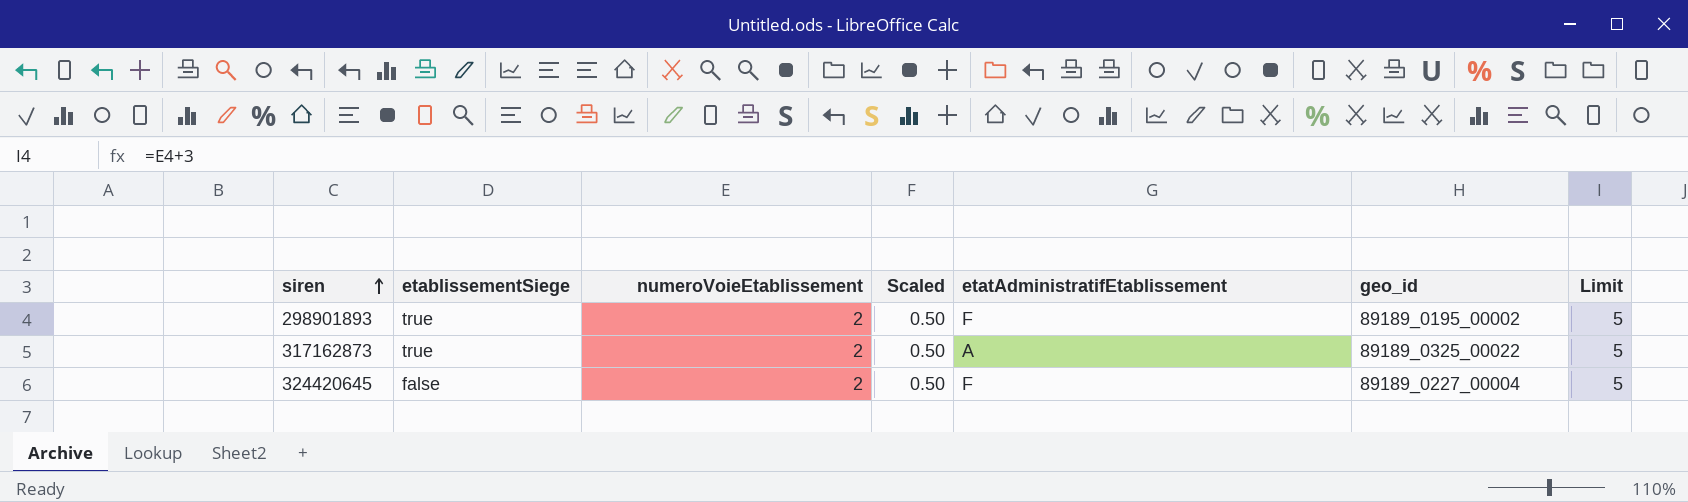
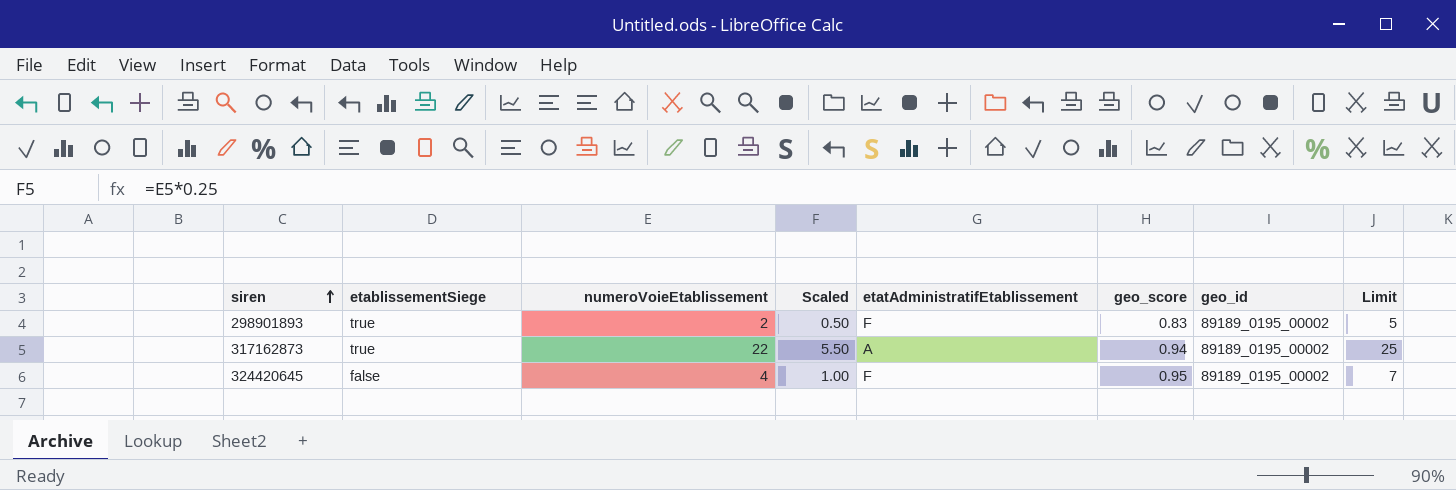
column geo_score | position: none -> 6
317162873 | numeroVoieEtablissement: 2 -> 22
317162873 | Scaled: 0.50 -> 5.50
317162873 | geo_id: 89189_0325_00022 -> 89189_0195_00002
317162873 | Limit: 5 -> 25
324420645 | numeroVoieEtablissement: 2 -> 4
324420645 | Scaled: 0.50 -> 1.00
324420645 | geo_id: 89189_0227_00004 -> 89189_0195_00002
324420645 | Limit: 5 -> 7

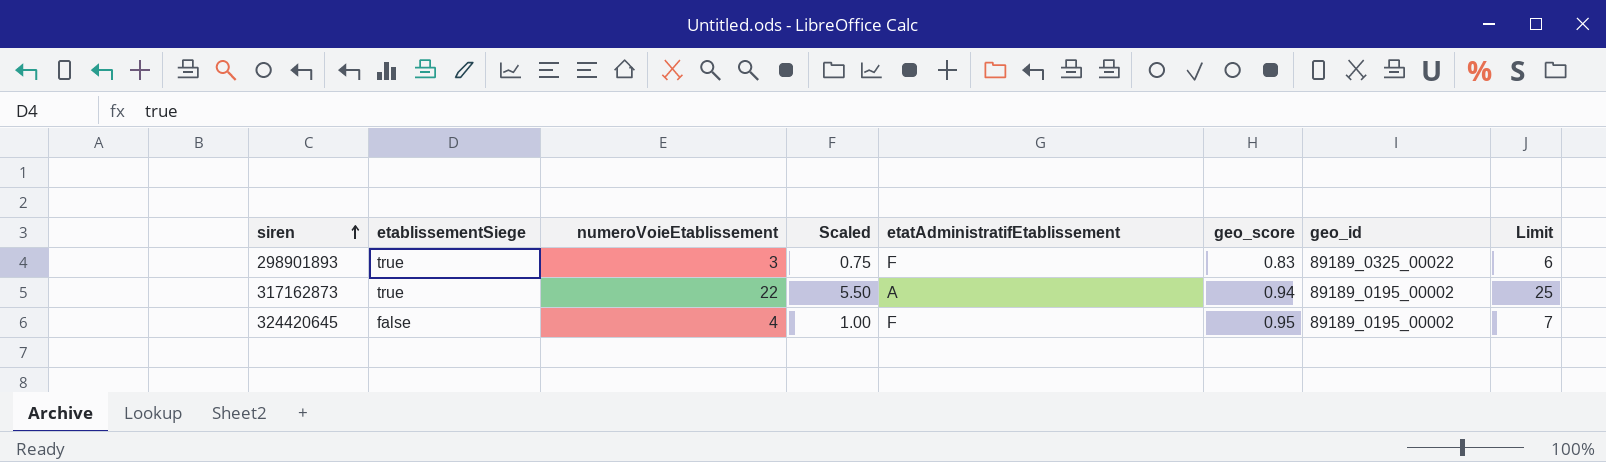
298901893 | numeroVoieEtablissement: 2 -> 3
298901893 | Scaled: 0.50 -> 0.75
298901893 | geo_id: 89189_0195_00002 -> 89189_0325_00022
298901893 | Limit: 5 -> 6

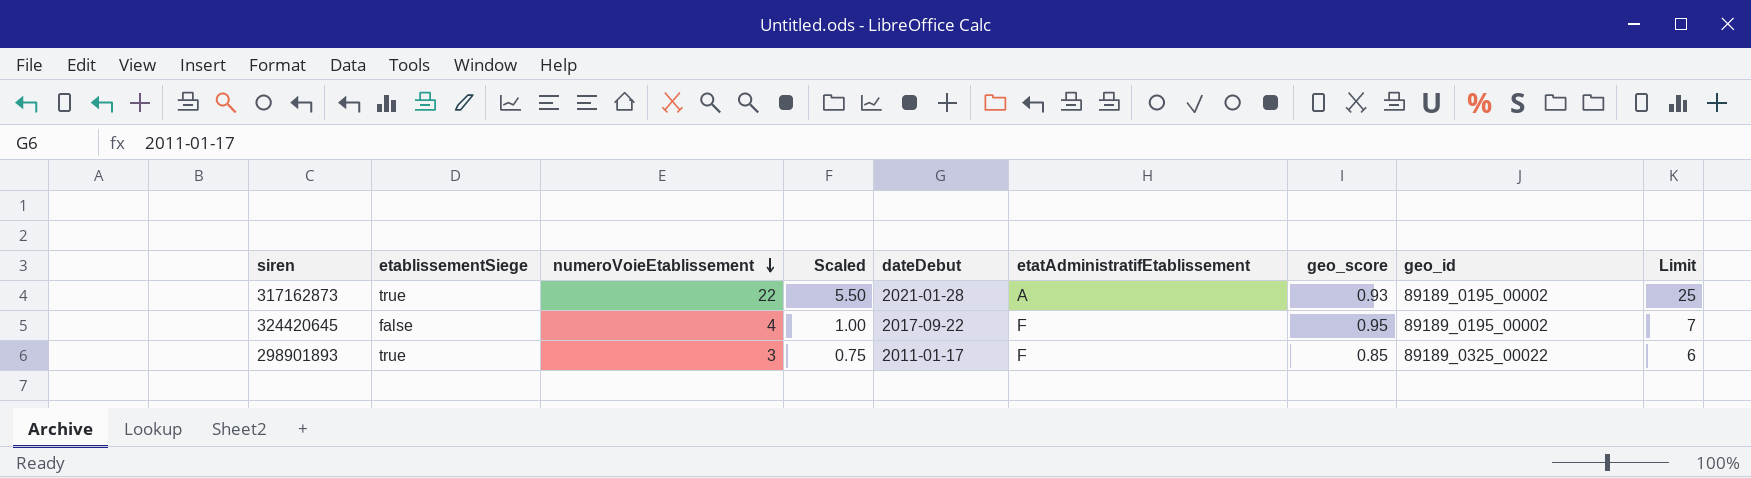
row order: siren ascending -> numeroVoieEtablissement descending
column dateDebut | position: none -> 5
317162873 | geo_score: 0.94 -> 0.93
298901893 | geo_score: 0.83 -> 0.85

